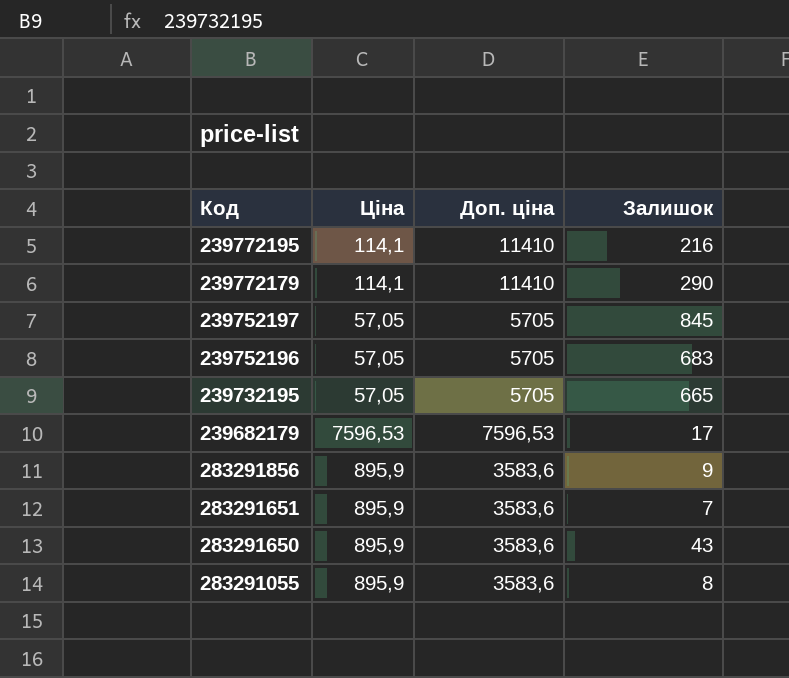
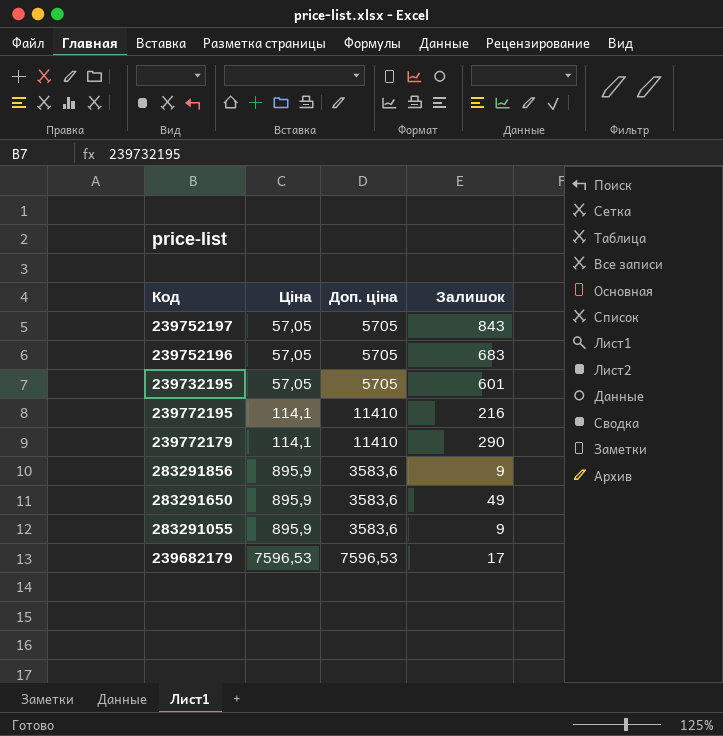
row order: none -> Ціна ascending
row 283291651: 895,9 | 3583,6 | 7 -> none
239752197 | Залишок: 845 -> 843
239732195 | Залишок: 665 -> 601
283291650 | Залишок: 43 -> 49
283291055 | Залишок: 8 -> 9

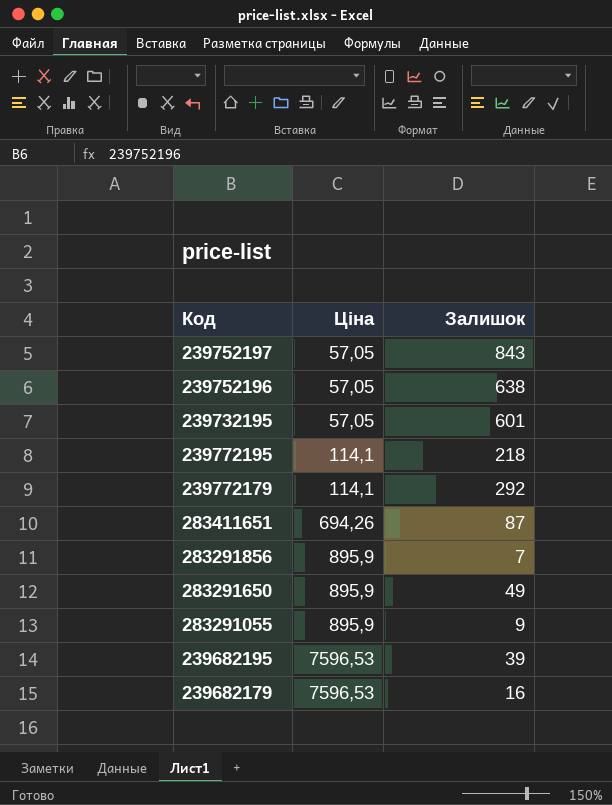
column Доп. ціна | position: 3 -> none
239752196 | Залишок: 683 -> 638
239772195 | Залишок: 216 -> 218
239772179 | Залишок: 290 -> 292
row 283411651: none -> 694,26 | 87
283291856 | Залишок: 9 -> 7
row 239682195: none -> 7596,53 | 39
239682179 | Залишок: 17 -> 16

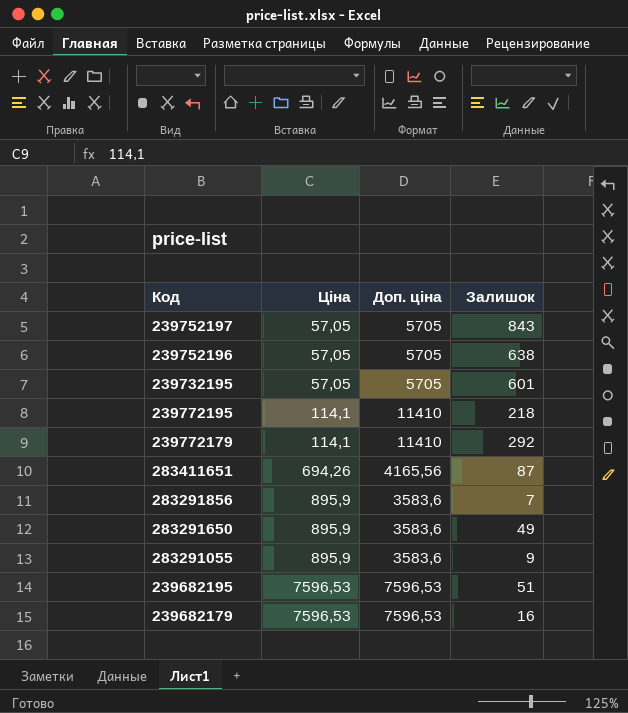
column Доп. ціна | position: none -> 3
239682195 | Залишок: 39 -> 51

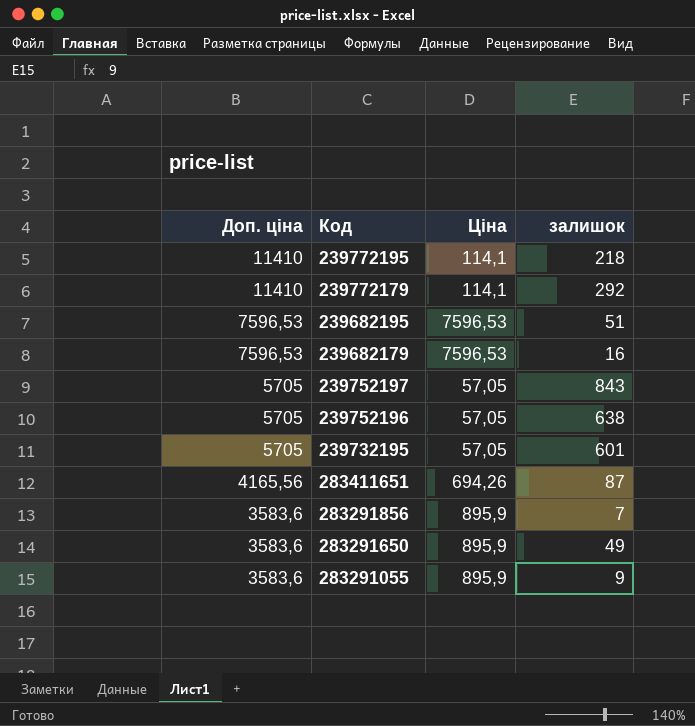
row order: Ціна ascending -> Доп. ціна descending
column Доп. ціна | position: 3 -> 1
column name: Залишок -> залишок

